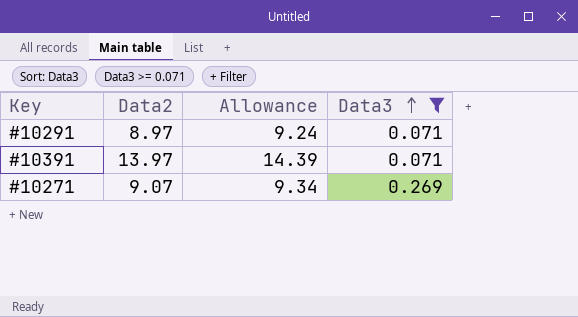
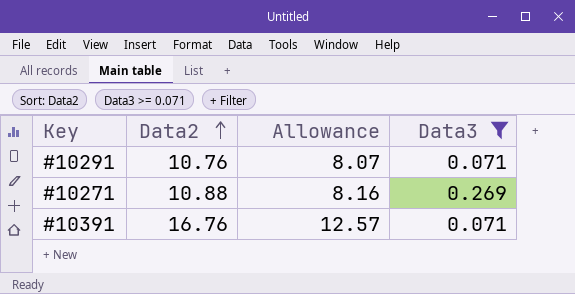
row order: Data3 ascending -> Data2 ascending
column Allowance | formula: [Data2] * 1.03 -> [Data2] * 0.75
#10291 | Data2: 8.97 -> 10.76
#10271 | Data2: 9.07 -> 10.88
#10391 | Data2: 13.97 -> 16.76

